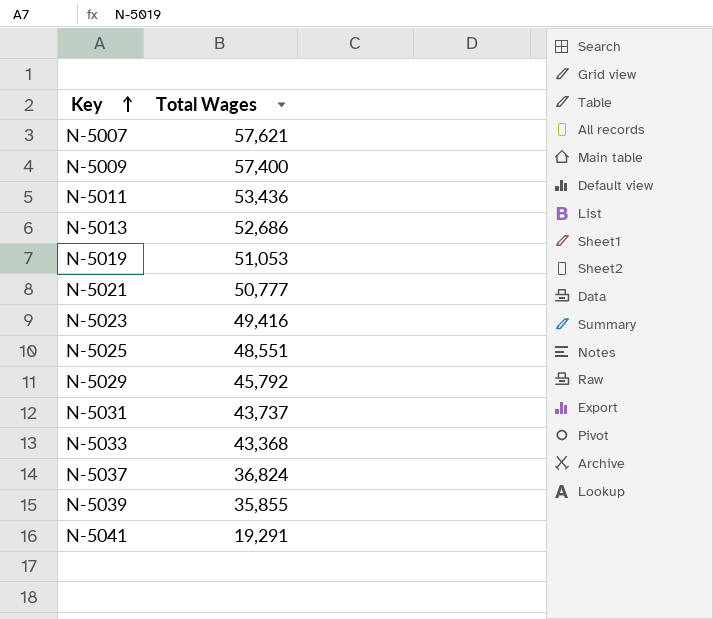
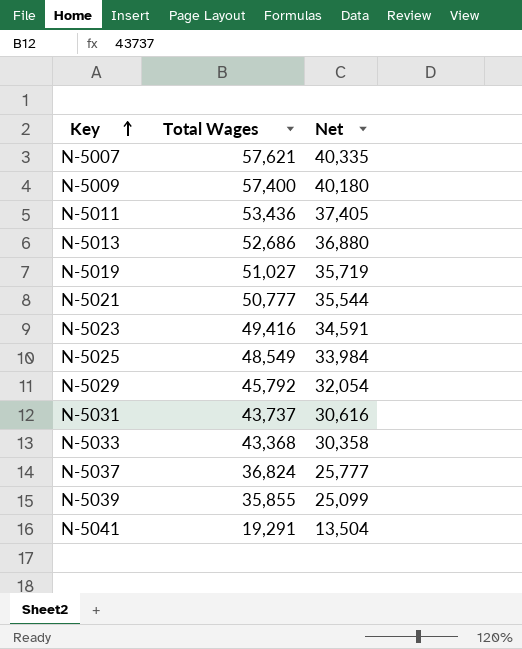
column Net | formula: none -> [Total Wages] * 0.7
N-5019 | Total Wages: 51,053 -> 51,027
N-5025 | Total Wages: 48,551 -> 48,549

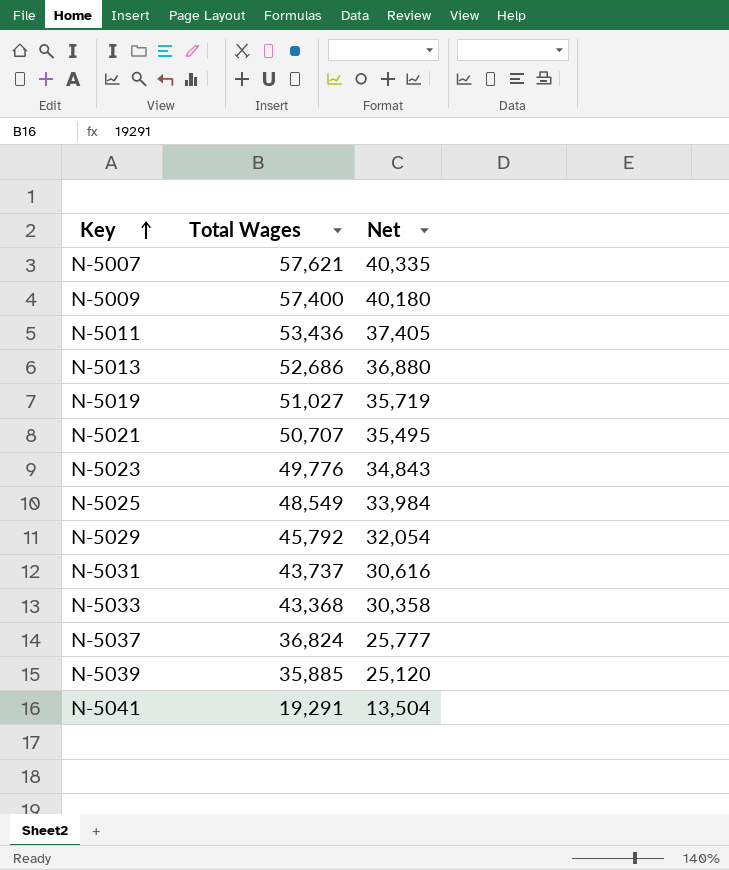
N-5021 | Total Wages: 50,777 -> 50,707
N-5021 | Net: 35,544 -> 35,495
N-5023 | Total Wages: 49,416 -> 49,776
N-5023 | Net: 34,591 -> 34,843
N-5039 | Total Wages: 35,855 -> 35,885
N-5039 | Net: 25,099 -> 25,120

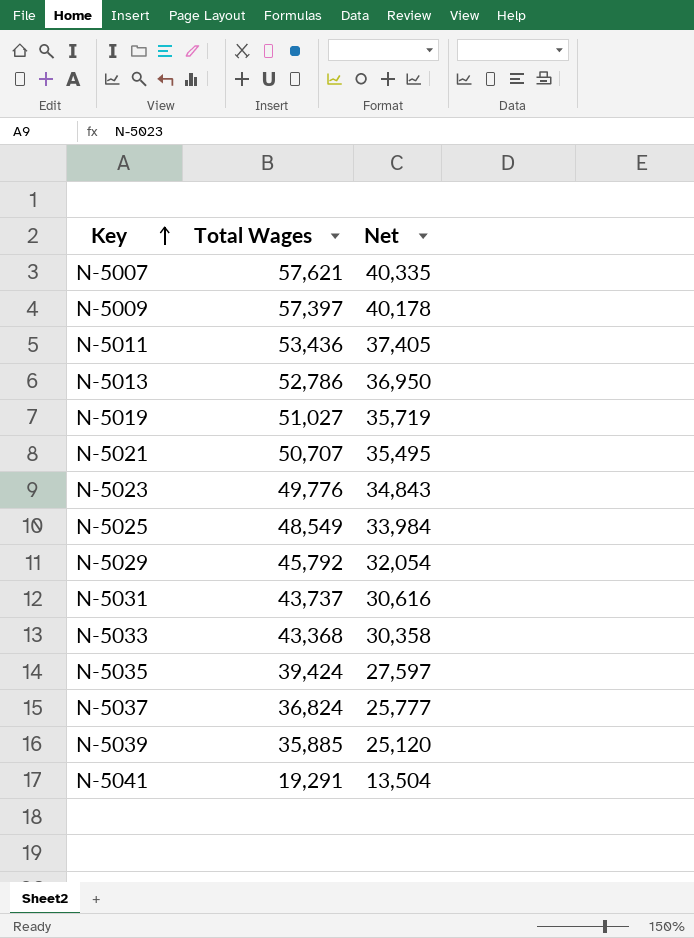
N-5009 | Total Wages: 57,400 -> 57,397
N-5009 | Net: 40,180 -> 40,178
N-5013 | Total Wages: 52,686 -> 52,786
N-5013 | Net: 36,880 -> 36,950
row N-5035: none -> 39,424 | 27,597

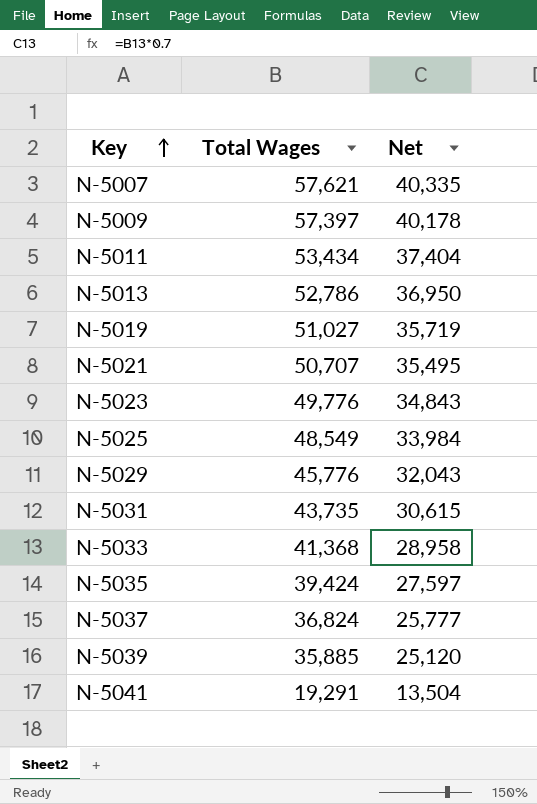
N-5011 | Total Wages: 53,436 -> 53,434
N-5011 | Net: 37,405 -> 37,404
N-5029 | Total Wages: 45,792 -> 45,776
N-5029 | Net: 32,054 -> 32,043
N-5031 | Total Wages: 43,737 -> 43,735
N-5031 | Net: 30,616 -> 30,615
N-5033 | Total Wages: 43,368 -> 41,368
N-5033 | Net: 30,358 -> 28,958

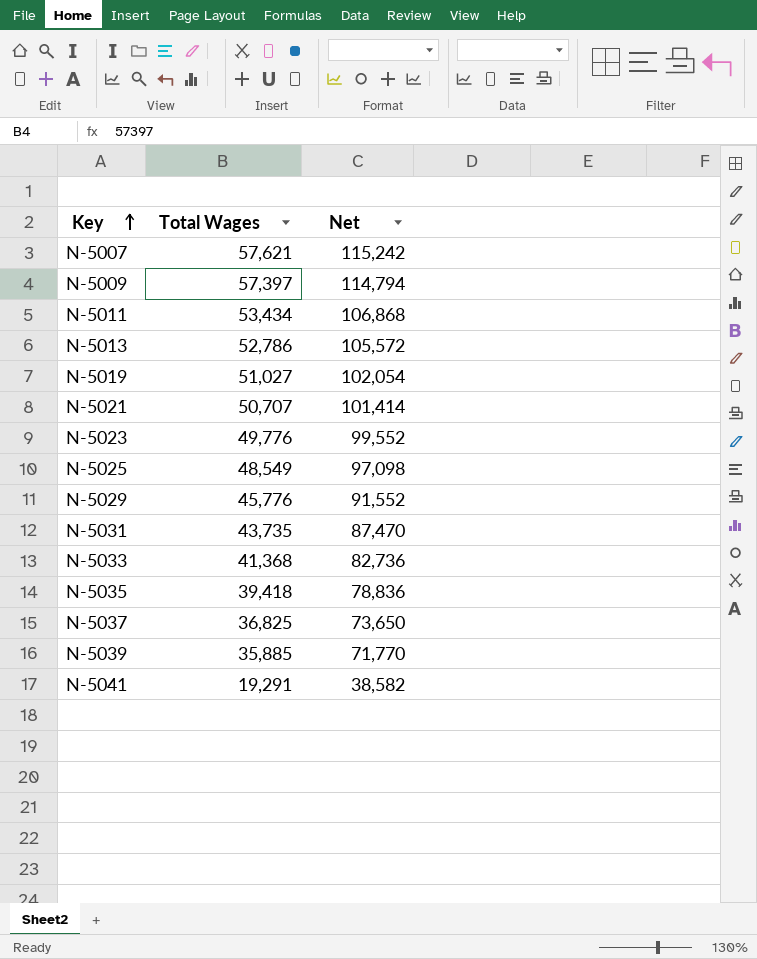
column Net | formula: [Total Wages] * 0.7 -> [Total Wages] * 2
N-5035 | Total Wages: 39,424 -> 39,418
N-5037 | Total Wages: 36,824 -> 36,825

